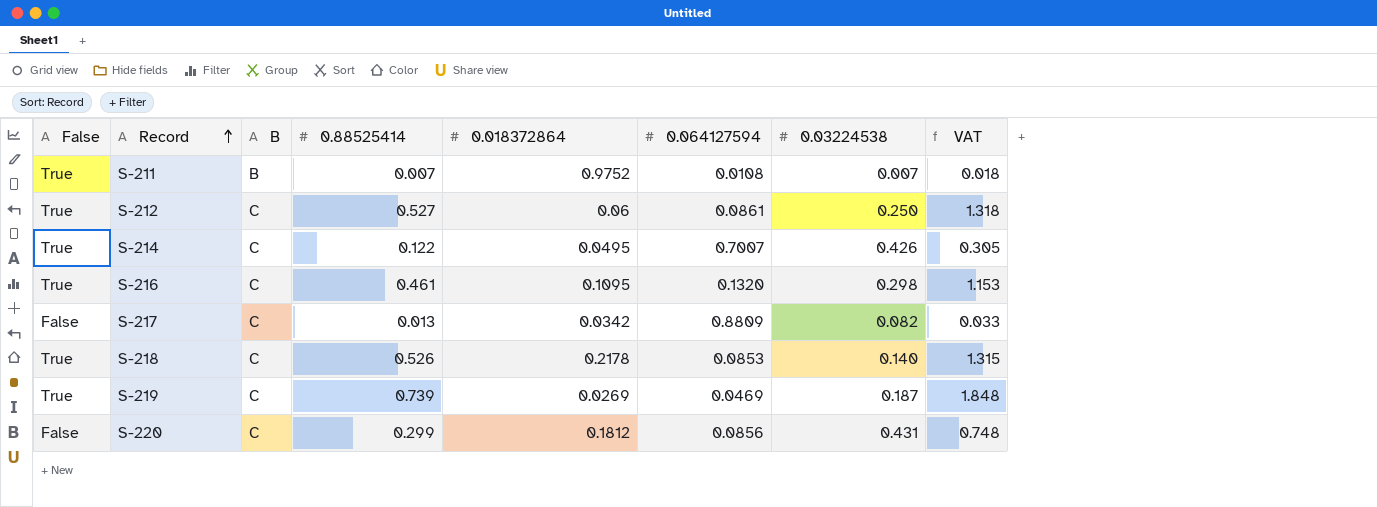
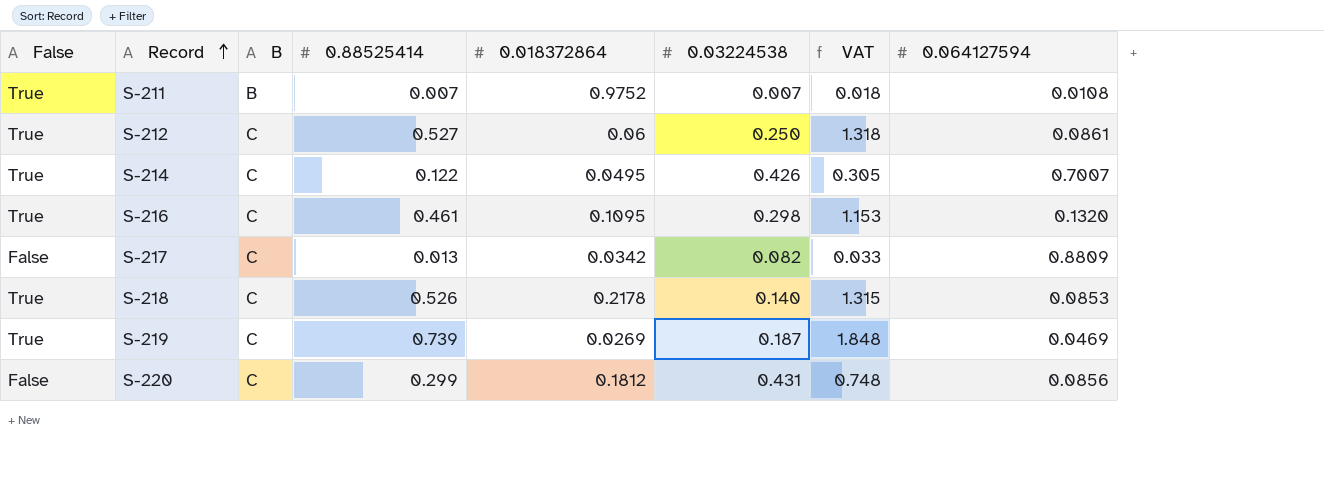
column 0.064127594 | position: 6 -> 8

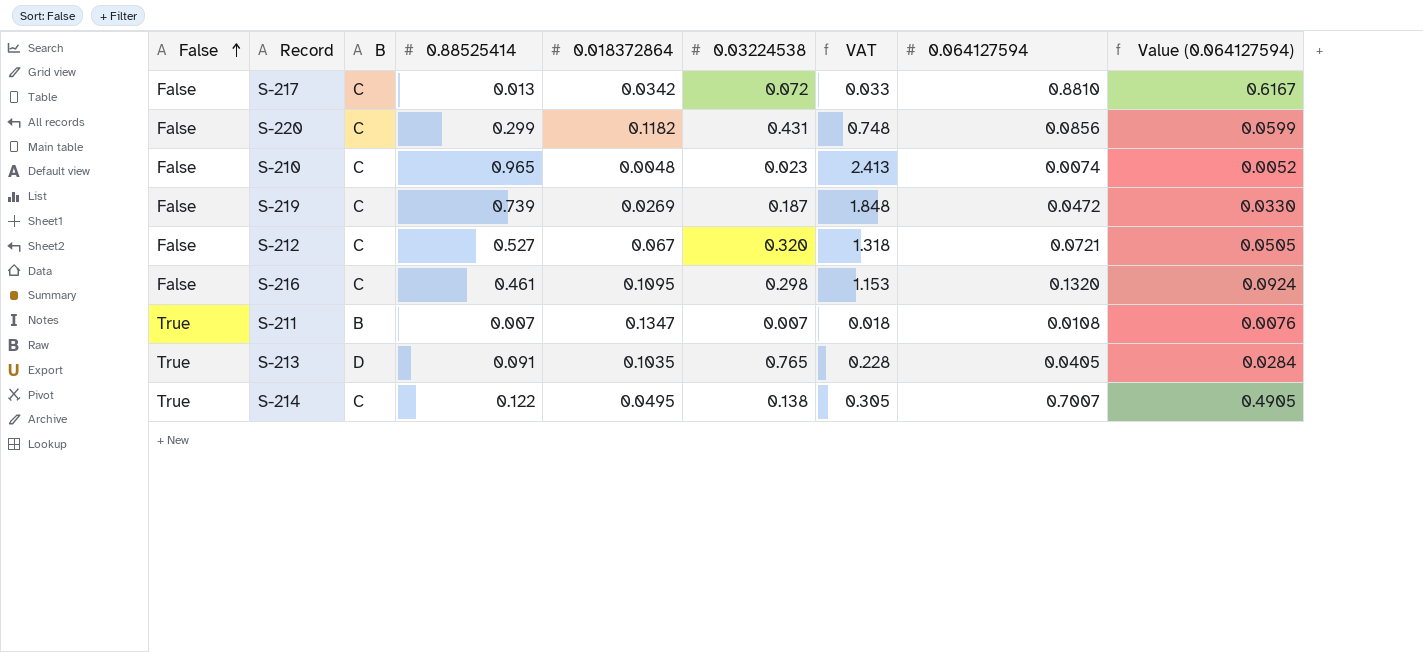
row order: Record ascending -> False ascending
column Value (0.064127594) | formula: none -> [0.064127594] * 0.7
row S-218: True | C | 0.526 | 0.2178 | 0.140 | 1.315 | 0.0853 -> none
S-217 | 0.03224538: 0.082 -> 0.072
S-217 | 0.064127594: 0.8809 -> 0.8810
S-220 | 0.018372864: 0.1812 -> 0.1182
row S-210: none -> False | C | 0.965 | 0.0048 | 0.023 | 2.413 | 0.0074 | 0.0052
S-219 | False: True -> False
S-219 | 0.064127594: 0.0469 -> 0.0472
S-212 | False: True -> False
S-212 | 0.018372864: 0.06 -> 0.067
S-212 | 0.03224538: 0.250 -> 0.320
S-212 | 0.064127594: 0.0861 -> 0.0721
S-216 | False: True -> False
S-211 | 0.018372864: 0.9752 -> 0.1347
row S-213: none -> True | D | 0.091 | 0.1035 | 0.765 | 0.228 | 0.0405 | 0.0284
S-214 | 0.03224538: 0.426 -> 0.138

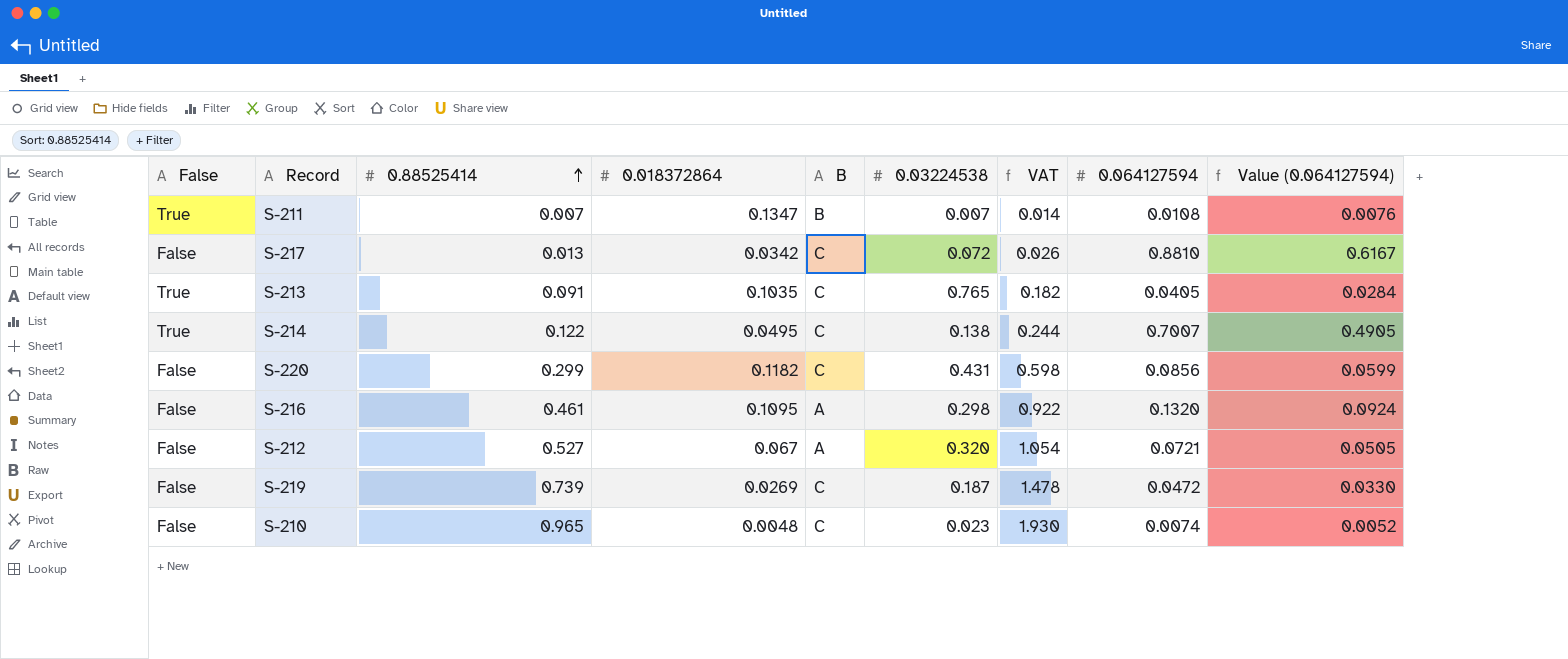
row order: False ascending -> 0.88525414 ascending
column B | position: 3 -> 5
column VAT | formula: [0.88525414] * 2.5 -> [0.88525414] * 2
S-213 | B: D -> C
S-216 | B: C -> A
S-212 | B: C -> A

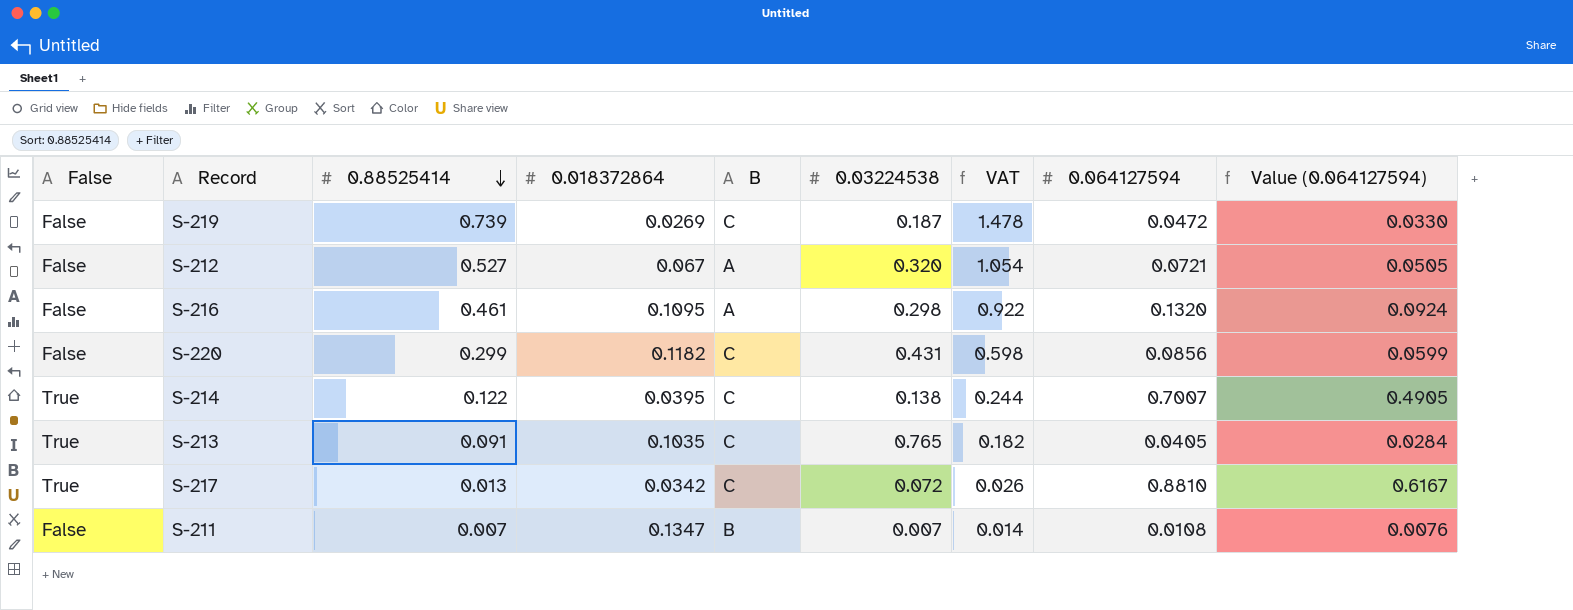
row order: 0.88525414 ascending -> 0.88525414 descending
row S-210: False | 0.965 | 0.0048 | C | 0.023 | 1.930 | 0.0074 | 0.0052 -> none
S-214 | 0.018372864: 0.0495 -> 0.0395
S-217 | False: False -> True
S-211 | False: True -> False

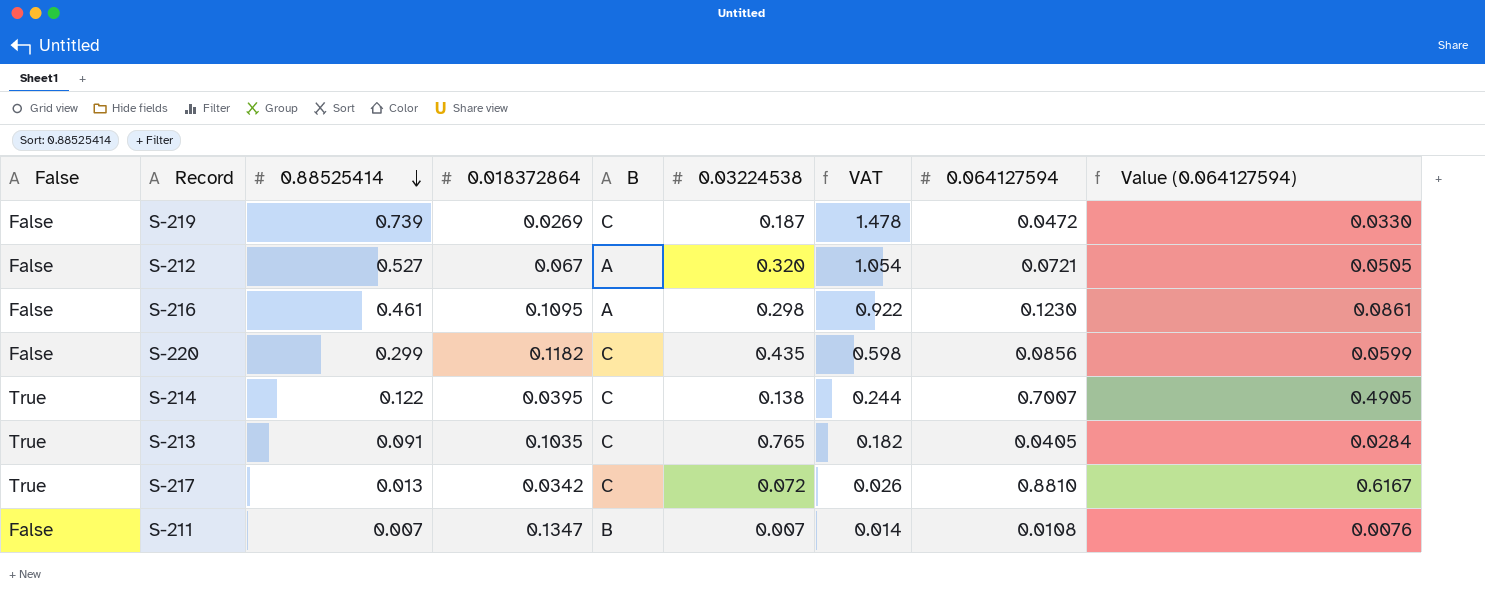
S-216 | 0.064127594: 0.1320 -> 0.1230
S-216 | Value (0.064127594): 0.0924 -> 0.0861
S-220 | 0.03224538: 0.431 -> 0.435

